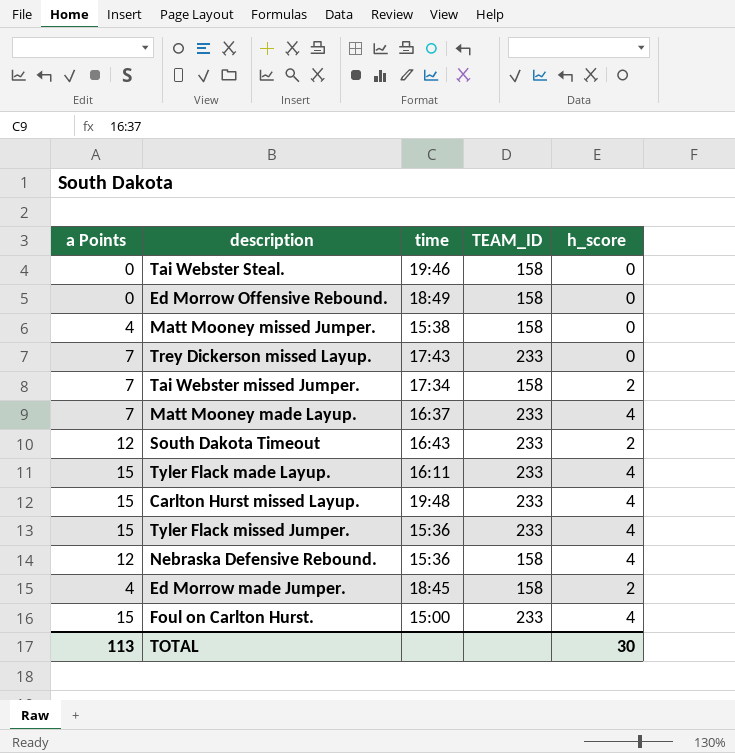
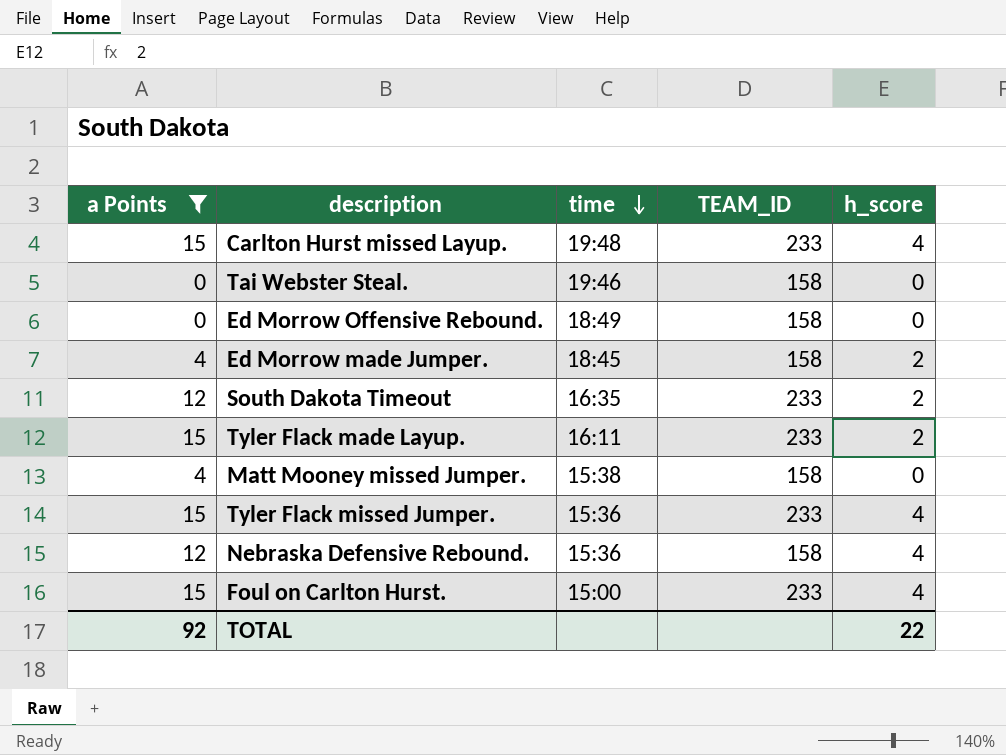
filter: none -> a Points != 7
row order: none -> time descending
South Dakota Timeout | time: 16:43 -> 16:35
Tyler Flack made Layup. | h_score: 4 -> 2
TOTAL | a Points: 113 -> 92
TOTAL | h_score: 30 -> 22

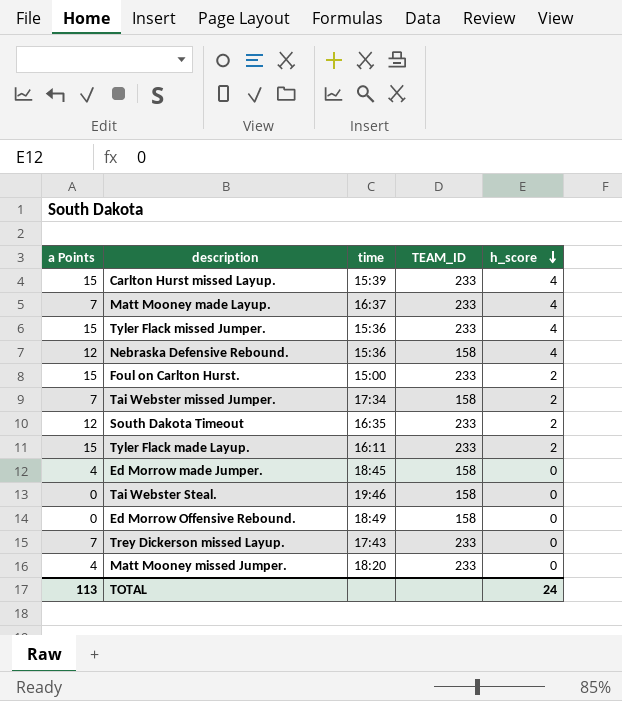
filter: a Points != 7 -> none
row order: time descending -> h_score descending
Carlton Hurst missed Layup. | time: 19:48 -> 15:39
Foul on Carlton Hurst. | h_score: 4 -> 2
Ed Morrow made Jumper. | h_score: 2 -> 0
Matt Mooney missed Jumper. | time: 15:38 -> 18:20
Matt Mooney missed Jumper. | TEAM_ID: 158 -> 233
TOTAL | a Points: 92 -> 113
TOTAL | h_score: 22 -> 24

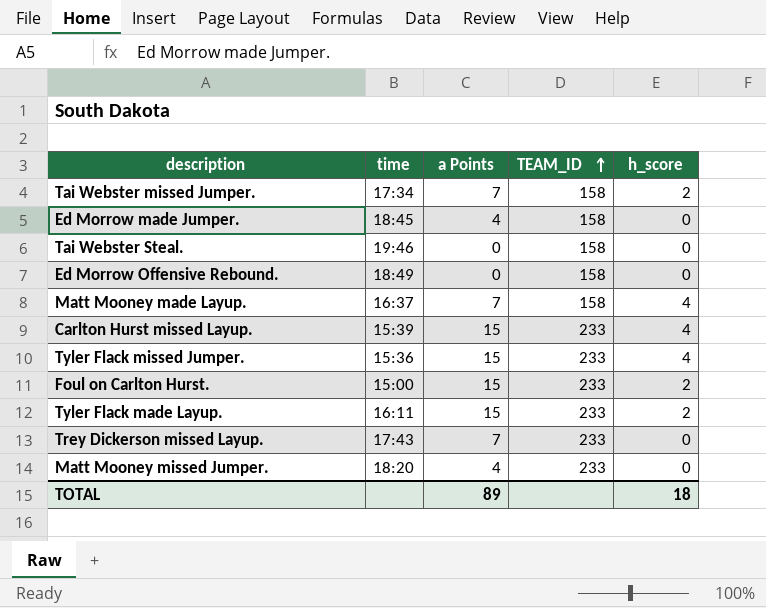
row order: h_score descending -> TEAM_ID ascending
column a Points | position: 1 -> 3
row Nebraska Defensive Rebound.: 12 | 15:36 | 158 | 4 -> none
row South Dakota Timeout: 12 | 16:35 | 233 | 2 -> none
Matt Mooney made Layup. | TEAM_ID: 233 -> 158
TOTAL | a Points: 113 -> 89
TOTAL | h_score: 24 -> 18

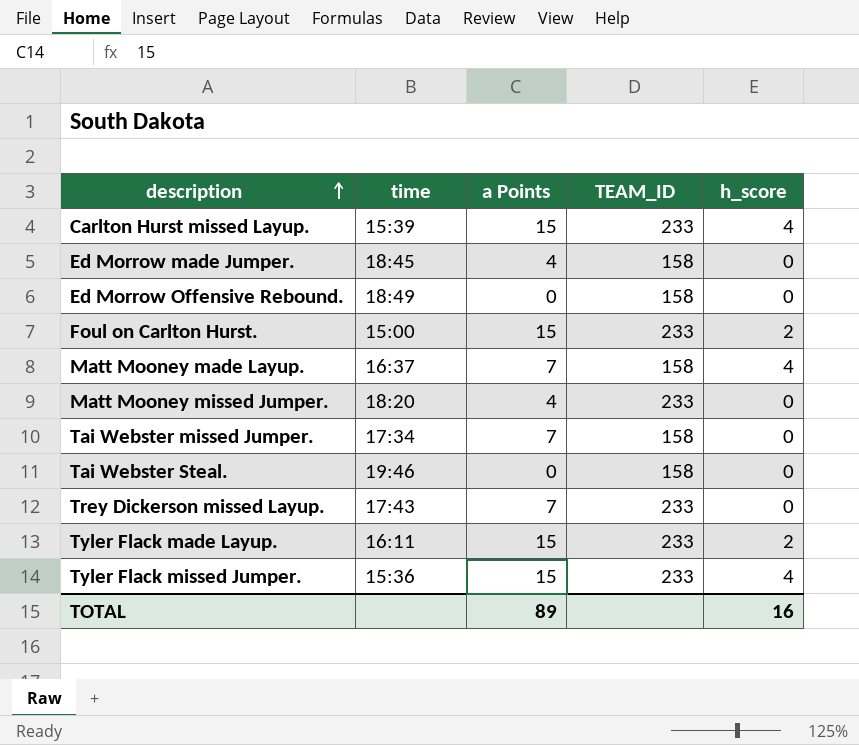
row order: TEAM_ID ascending -> description ascending
Tai Webster missed Jumper. | h_score: 2 -> 0
TOTAL | h_score: 18 -> 16

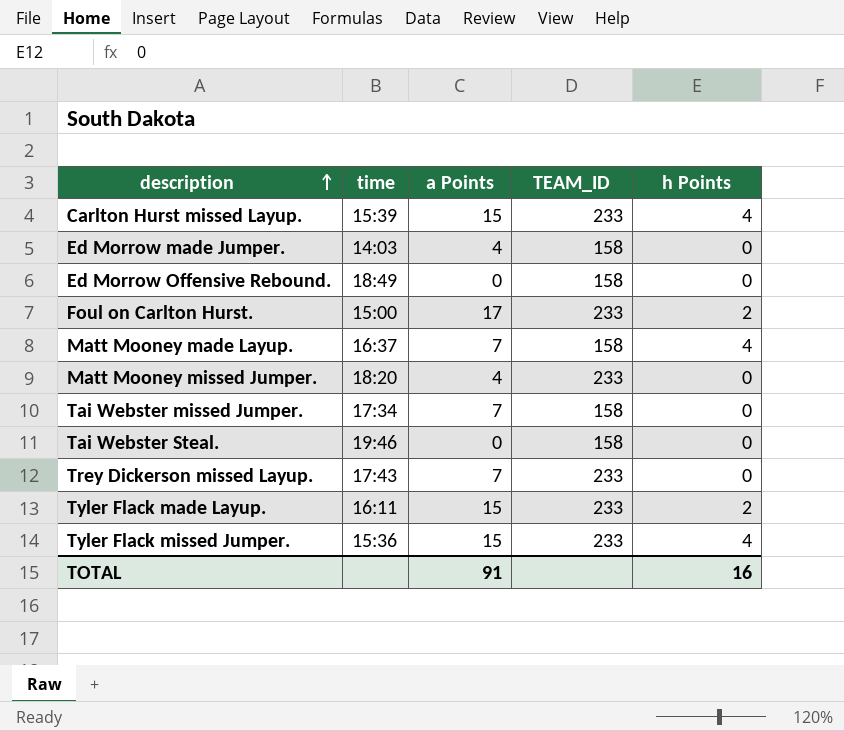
column name: h_score -> h Points
Ed Morrow made Jumper. | time: 18:45 -> 14:03
Foul on Carlton Hurst. | a Points: 15 -> 17
TOTAL | a Points: 89 -> 91

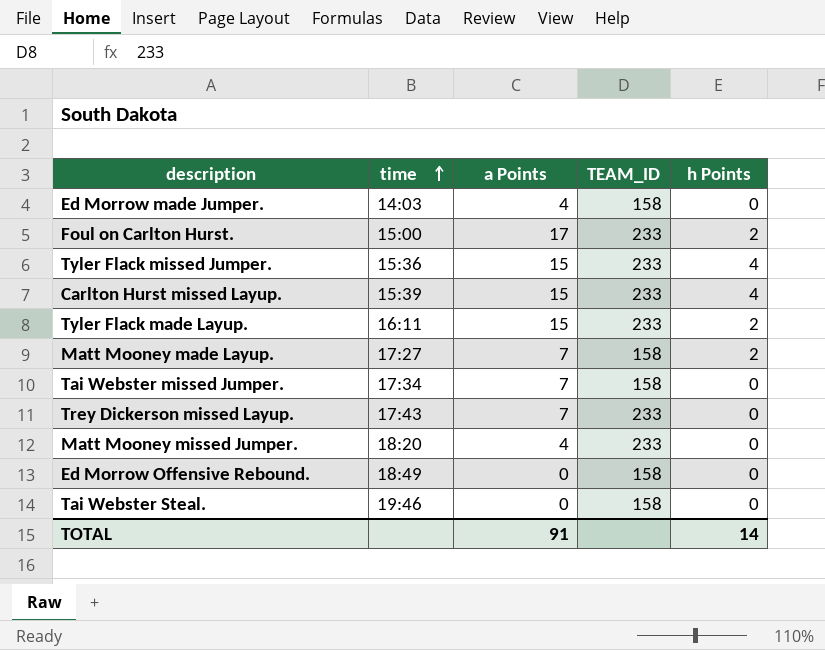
row order: description ascending -> time ascending
Matt Mooney made Layup. | time: 16:37 -> 17:27
Matt Mooney made Layup. | h Points: 4 -> 2
TOTAL | h Points: 16 -> 14

